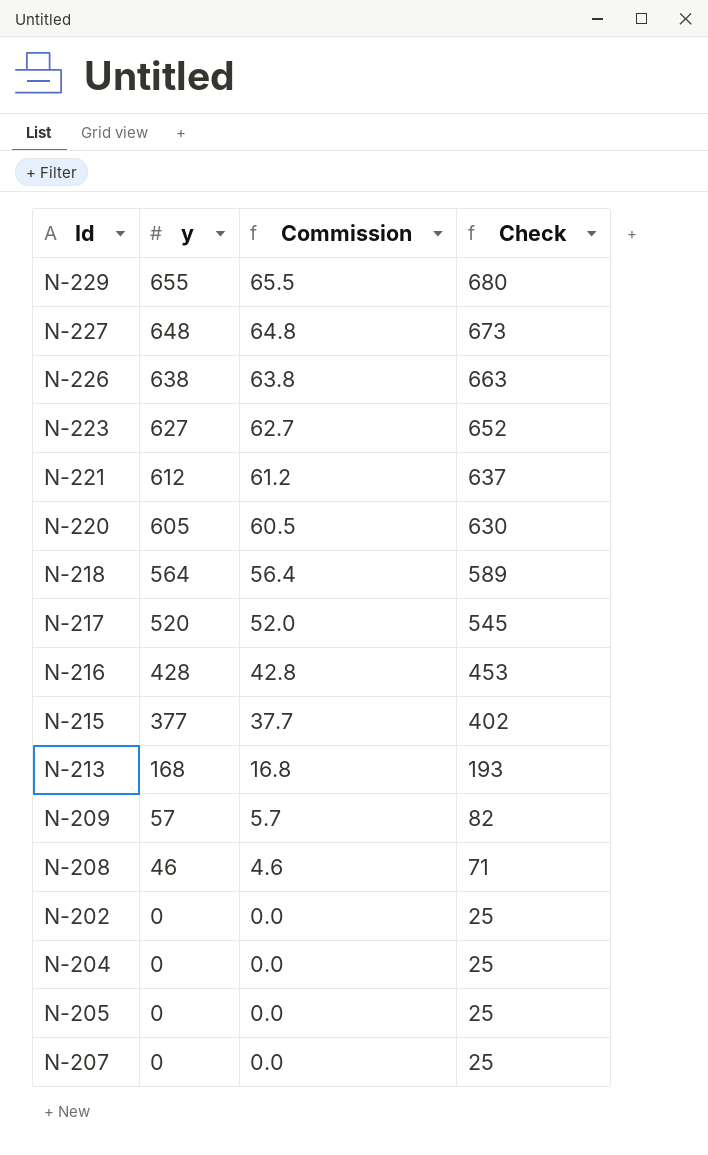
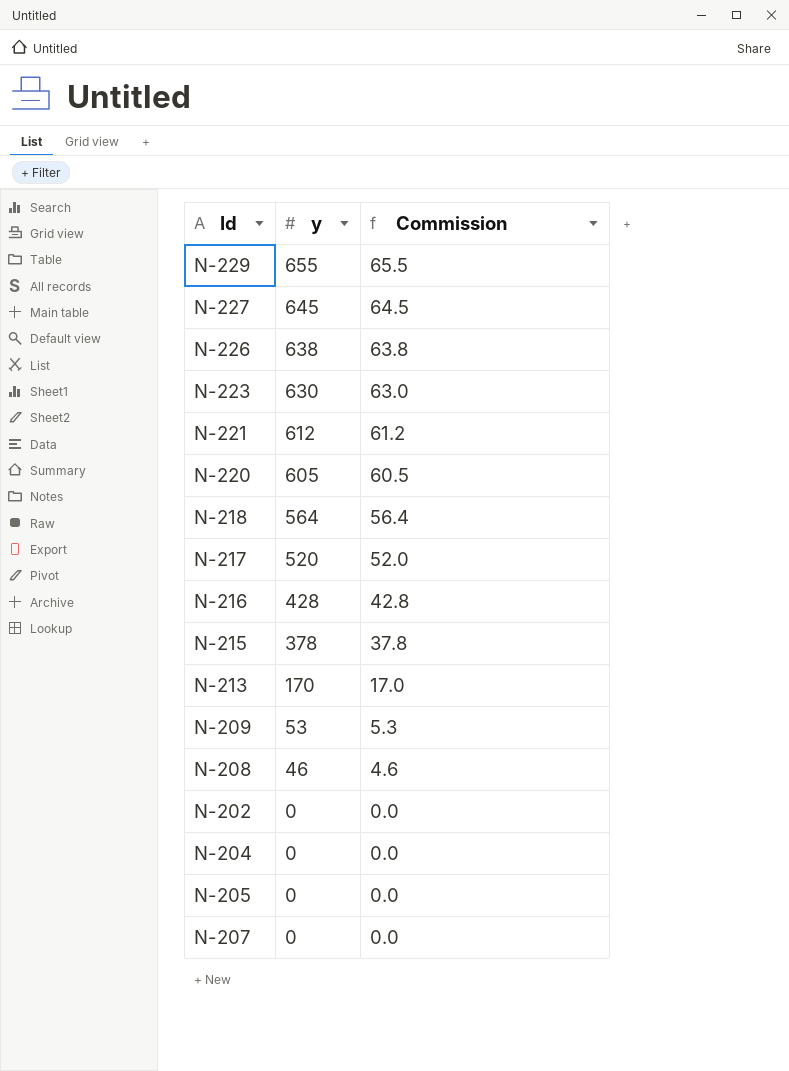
column Check | formula: [y] + 25 -> none
N-227 | y: 648 -> 645
N-227 | Commission: 64.8 -> 64.5
N-223 | y: 627 -> 630
N-223 | Commission: 62.7 -> 63.0
N-215 | y: 377 -> 378
N-215 | Commission: 37.7 -> 37.8
N-213 | y: 168 -> 170
N-213 | Commission: 16.8 -> 17.0
N-209 | y: 57 -> 53
N-209 | Commission: 5.7 -> 5.3

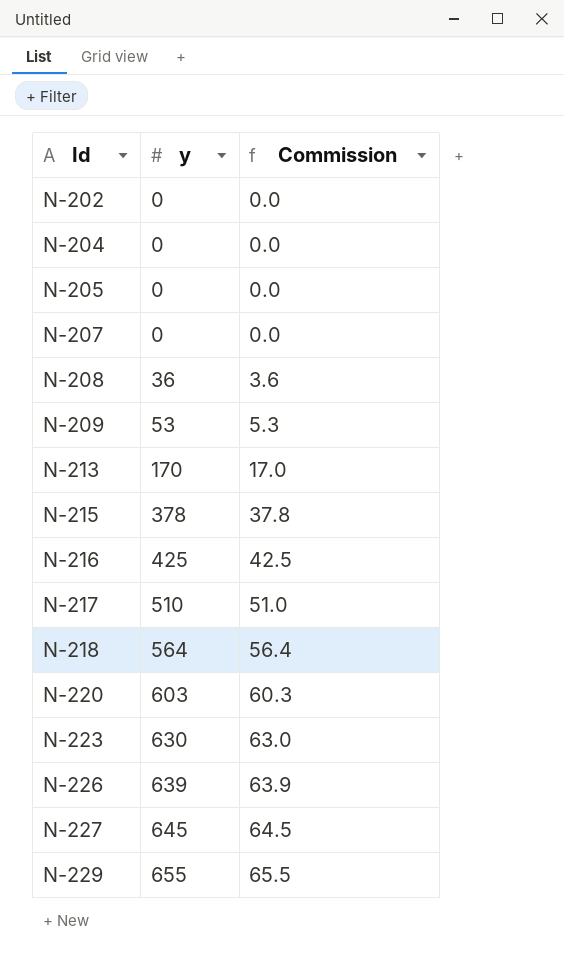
row order: y descending -> Id ascending
row N-221: 612 | 61.2 -> none
N-208 | y: 46 -> 36
N-208 | Commission: 4.6 -> 3.6
N-216 | y: 428 -> 425
N-216 | Commission: 42.8 -> 42.5
N-217 | y: 520 -> 510
N-217 | Commission: 52.0 -> 51.0
N-220 | y: 605 -> 603
N-220 | Commission: 60.5 -> 60.3
N-226 | y: 638 -> 639
N-226 | Commission: 63.8 -> 63.9

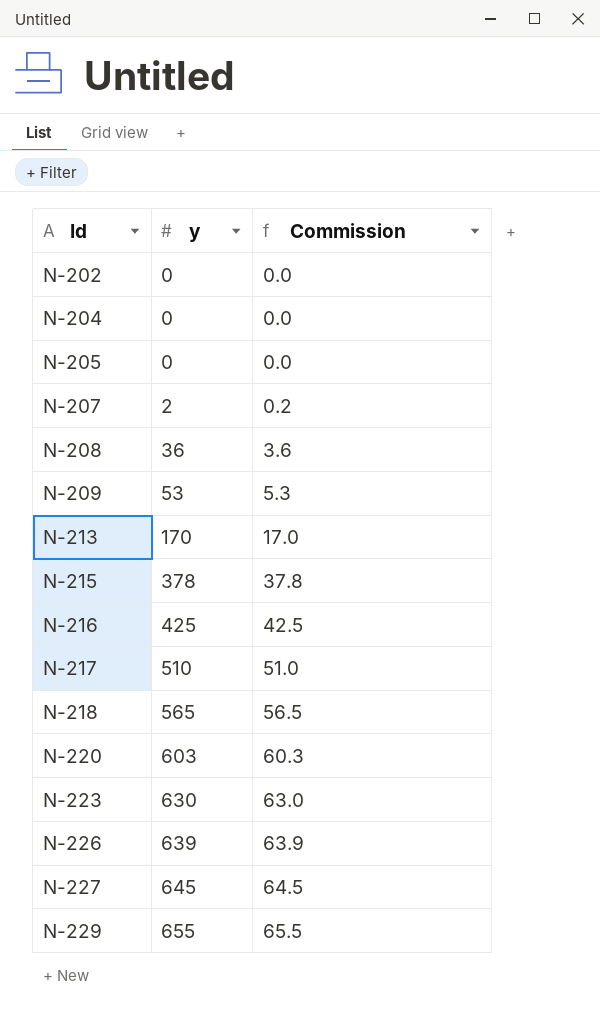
N-207 | y: 0 -> 2
N-207 | Commission: 0.0 -> 0.2
N-218 | y: 564 -> 565
N-218 | Commission: 56.4 -> 56.5

